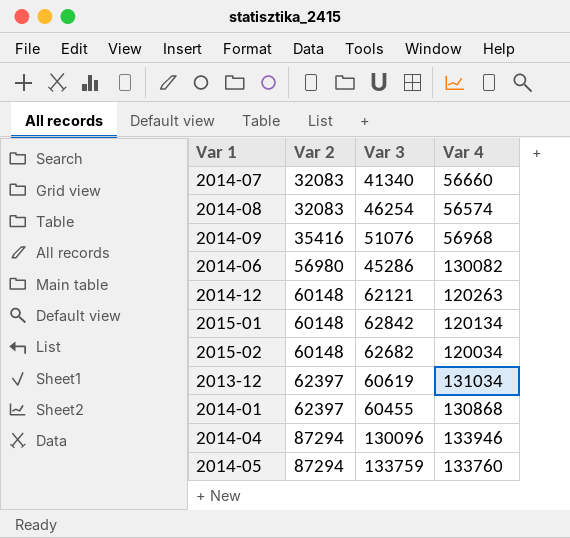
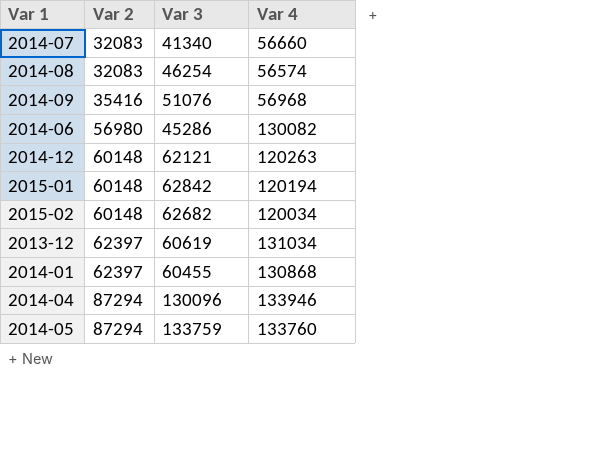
2015-01 | Var 4: 120134 -> 120194

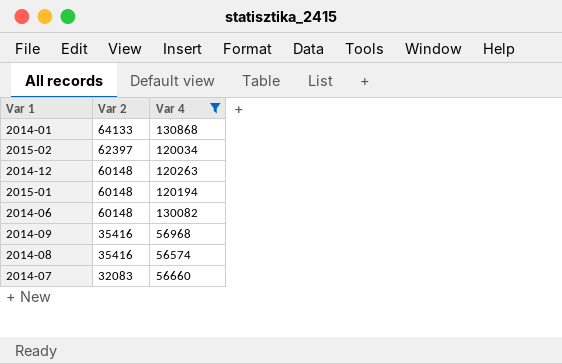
filter: none -> Var 4 <= 130868
row order: Var 2 ascending -> Var 2 descending
column Var 3 | position: 3 -> none
2014-01 | Var 2: 62397 -> 64133
2015-02 | Var 2: 60148 -> 62397
2014-06 | Var 2: 56980 -> 60148
2014-08 | Var 2: 32083 -> 35416

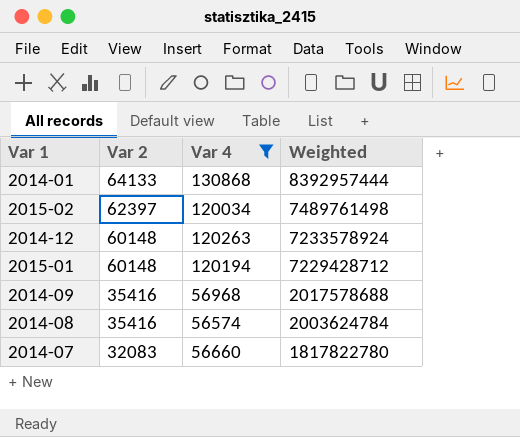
column Weighted | formula: none -> [Var 2] * [Var 4]
row 2014-06: 60148 | 130082 -> none

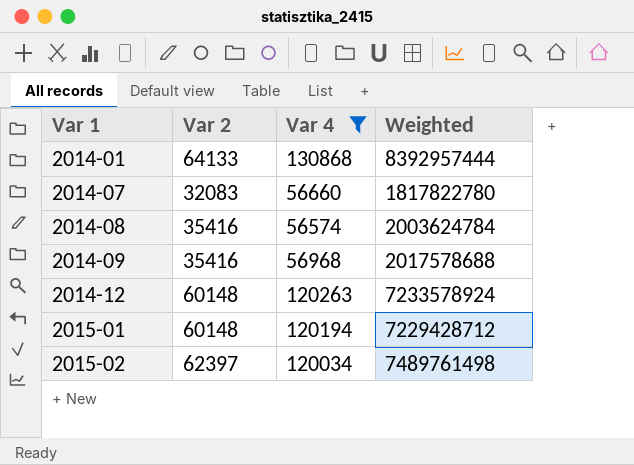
row order: Var 2 descending -> Var 1 ascending

